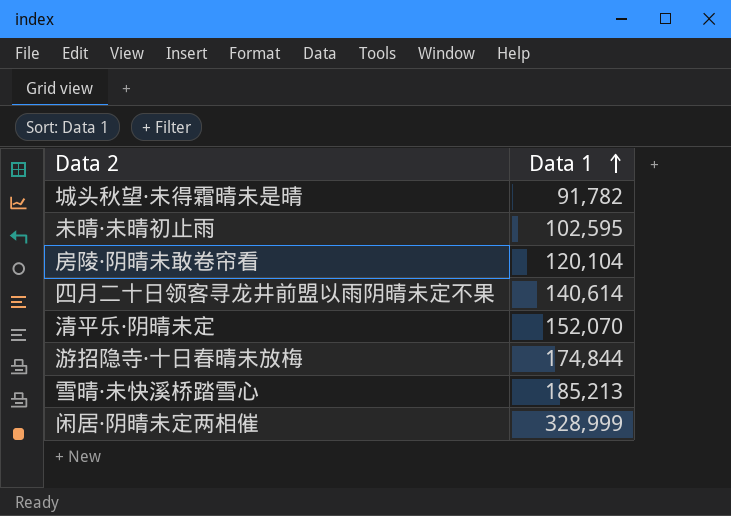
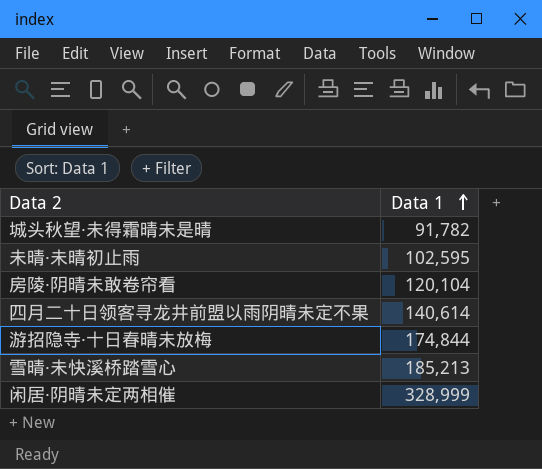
row 清平乐·阴晴未定: 152,070 -> none

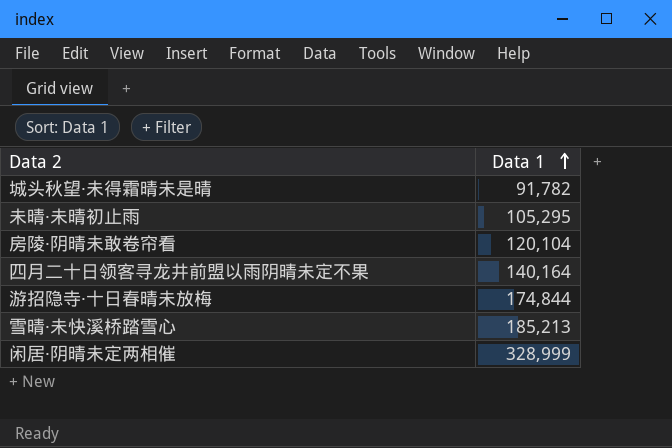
未晴·未晴初止雨 | Data 1: 102,595 -> 105,295
四月二十日领客寻龙井前盟以雨阴晴未定不果 | Data 1: 140,614 -> 140,164

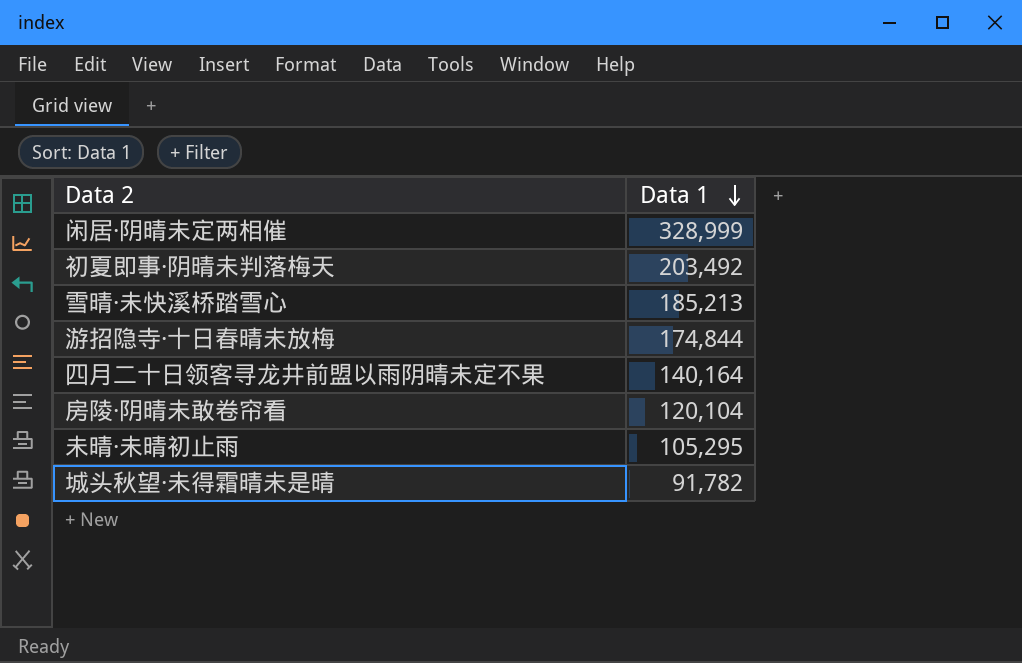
row order: Data 1 ascending -> Data 1 descending
row 初夏即事·阴晴未判落梅天: none -> 203,492

